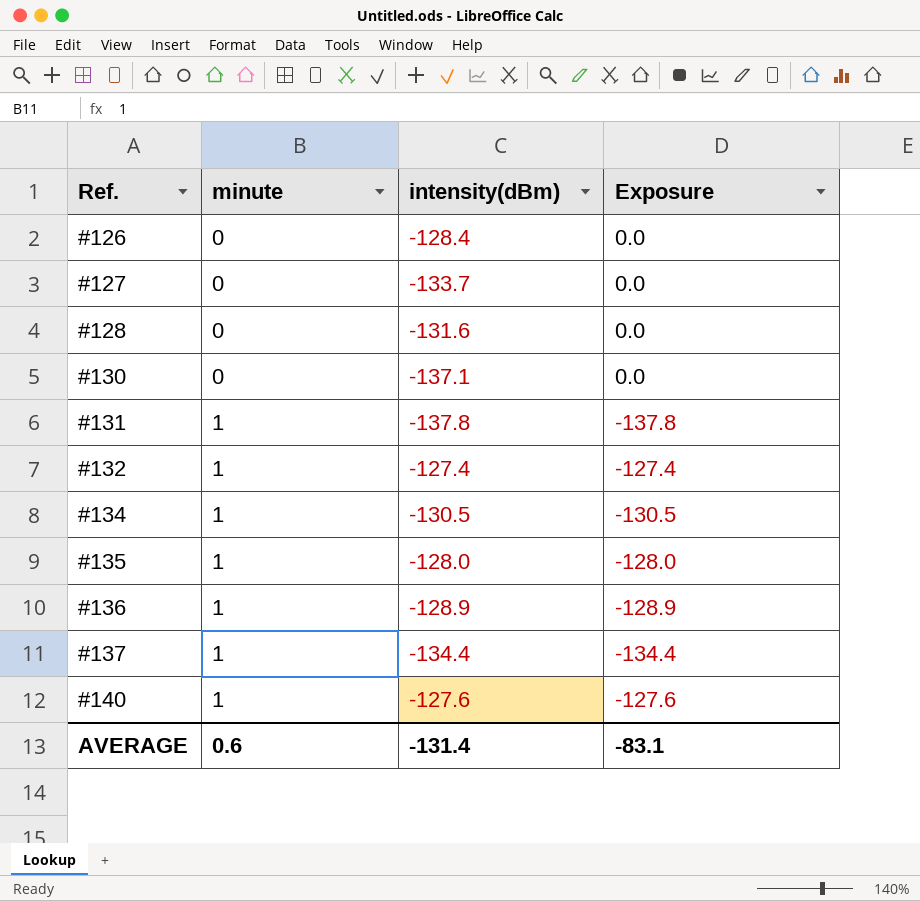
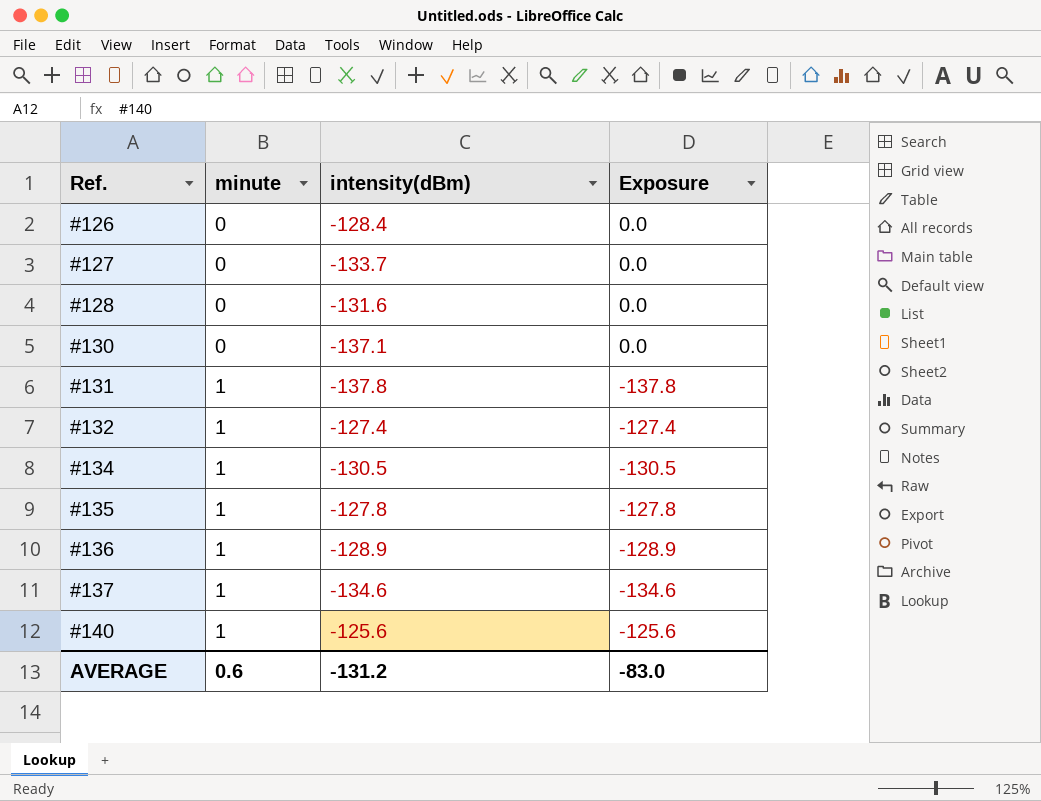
#135 | intensity(dBm): -128.0 -> -127.8
#135 | Exposure: -128.0 -> -127.8
#137 | intensity(dBm): -134.4 -> -134.6
#137 | Exposure: -134.4 -> -134.6
#140 | intensity(dBm): -127.6 -> -125.6
#140 | Exposure: -127.6 -> -125.6
AVERAGE | intensity(dBm): -131.4 -> -131.2
AVERAGE | Exposure: -83.1 -> -83.0

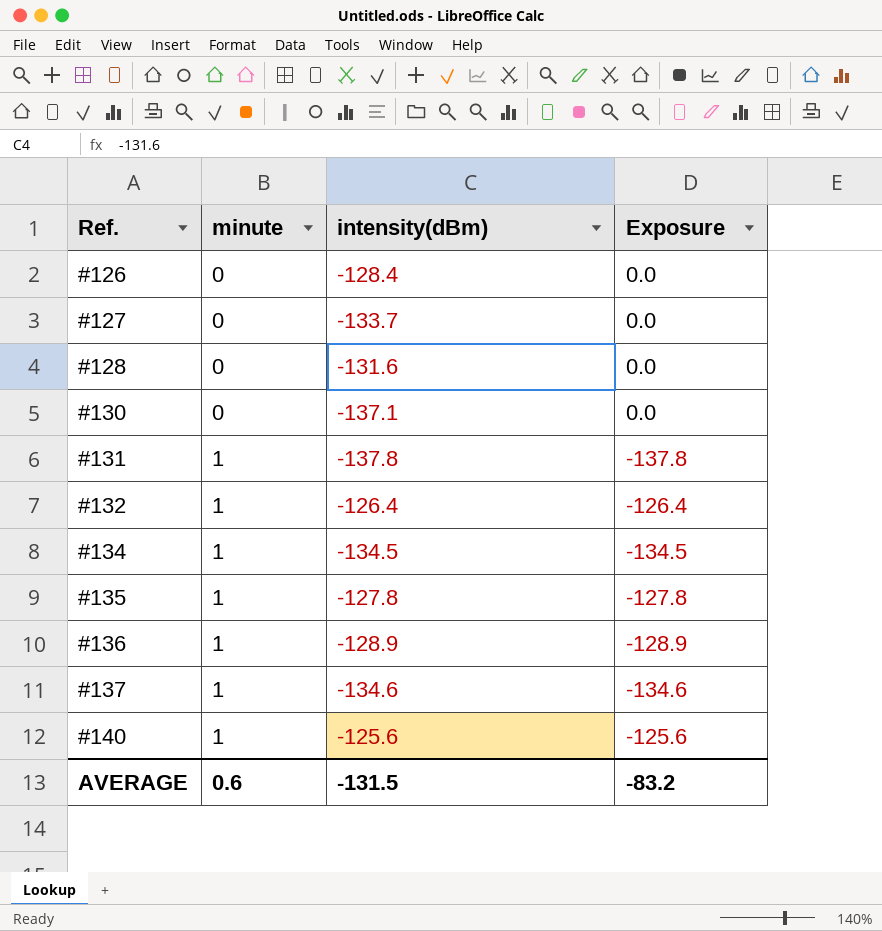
#132 | intensity(dBm): -127.4 -> -126.4
#132 | Exposure: -127.4 -> -126.4
#134 | intensity(dBm): -130.5 -> -134.5
#134 | Exposure: -130.5 -> -134.5
AVERAGE | intensity(dBm): -131.2 -> -131.5
AVERAGE | Exposure: -83.0 -> -83.2

